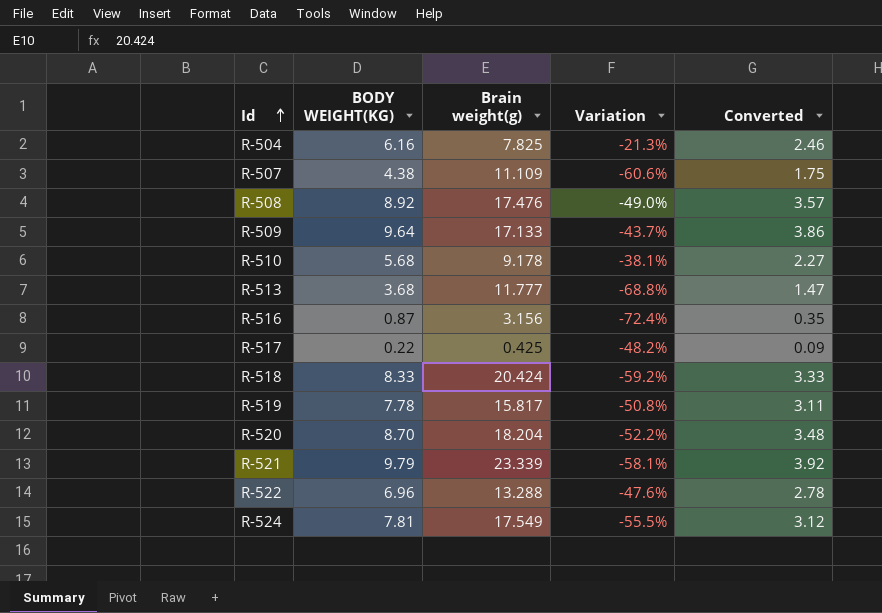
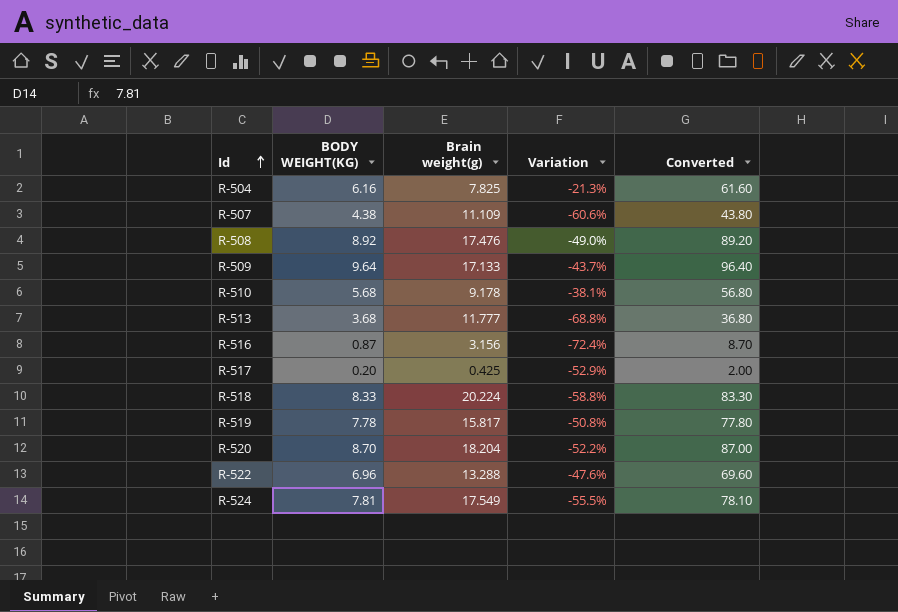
column Converted | formula: [BODY WEIGHT(KG)] * 0.4 -> [BODY WEIGHT(KG)] * 10
row R-521: 9.79 | 23.339 | -58.1% | 3.92 -> none
R-517 | BODY WEIGHT(KG): 0.22 -> 0.20
R-517 | Variation: -48.2% -> -52.9%
R-518 | Brain weight(g): 20.424 -> 20.224
R-518 | Variation: -59.2% -> -58.8%

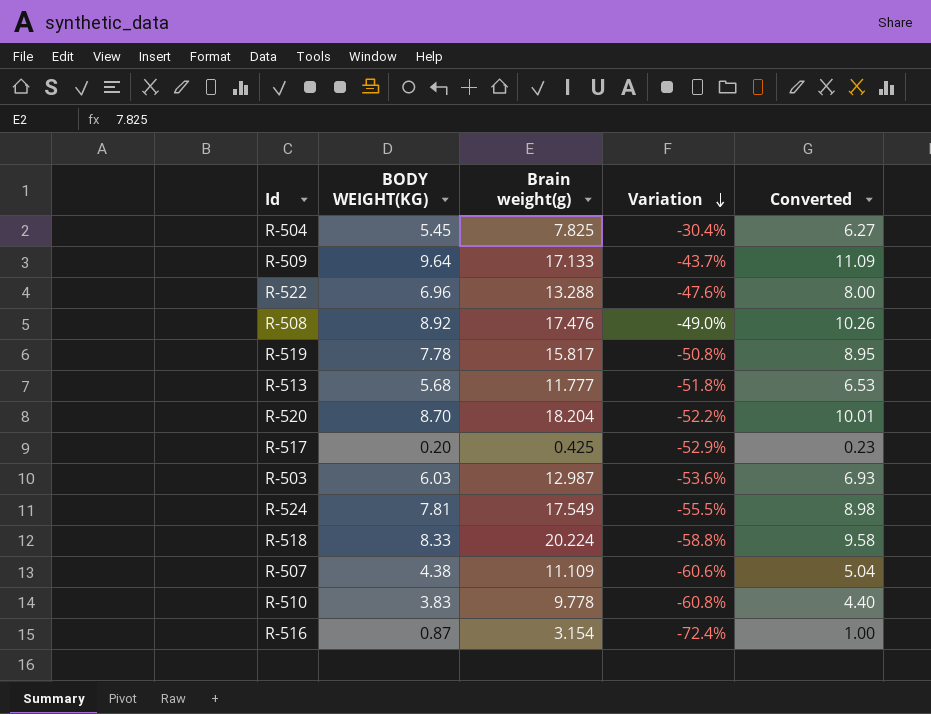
row order: Id ascending -> Variation descending
column Converted | formula: [BODY WEIGHT(KG)] * 10 -> [BODY WEIGHT(KG)] * 1.15
R-504 | BODY WEIGHT(KG): 6.16 -> 5.45
R-504 | Variation: -21.3% -> -30.4%
R-513 | BODY WEIGHT(KG): 3.68 -> 5.68
R-513 | Variation: -68.8% -> -51.8%
row R-503: none -> 6.03 | 12.987 | -53.6% | 6.93
R-510 | BODY WEIGHT(KG): 5.68 -> 3.83
R-510 | Brain weight(g): 9.178 -> 9.778
R-510 | Variation: -38.1% -> -60.8%
R-516 | Brain weight(g): 3.156 -> 3.154

